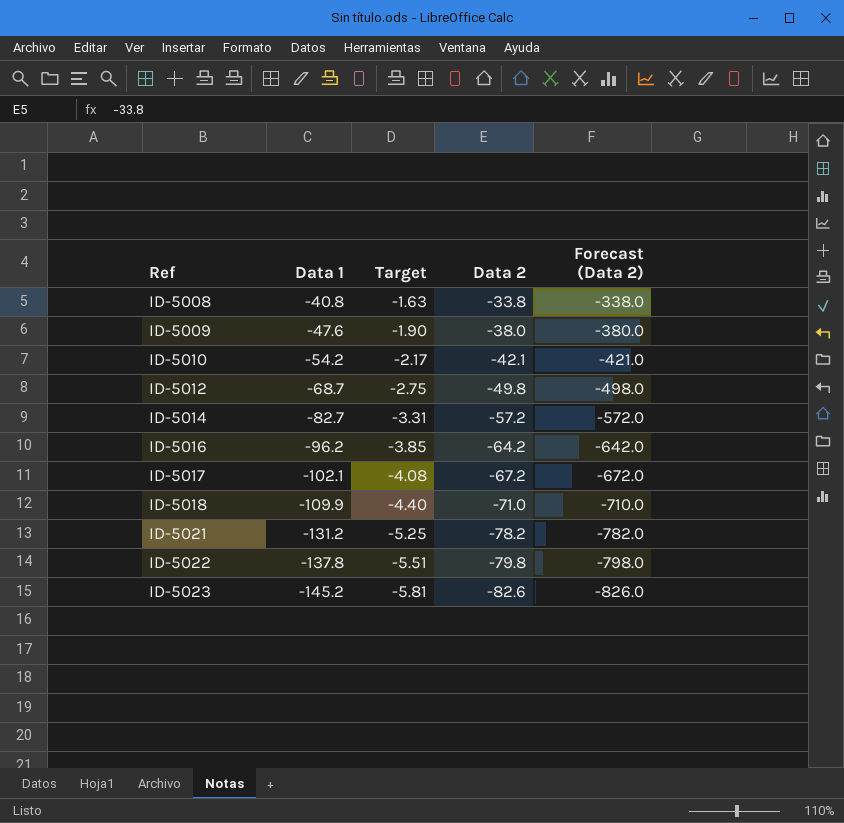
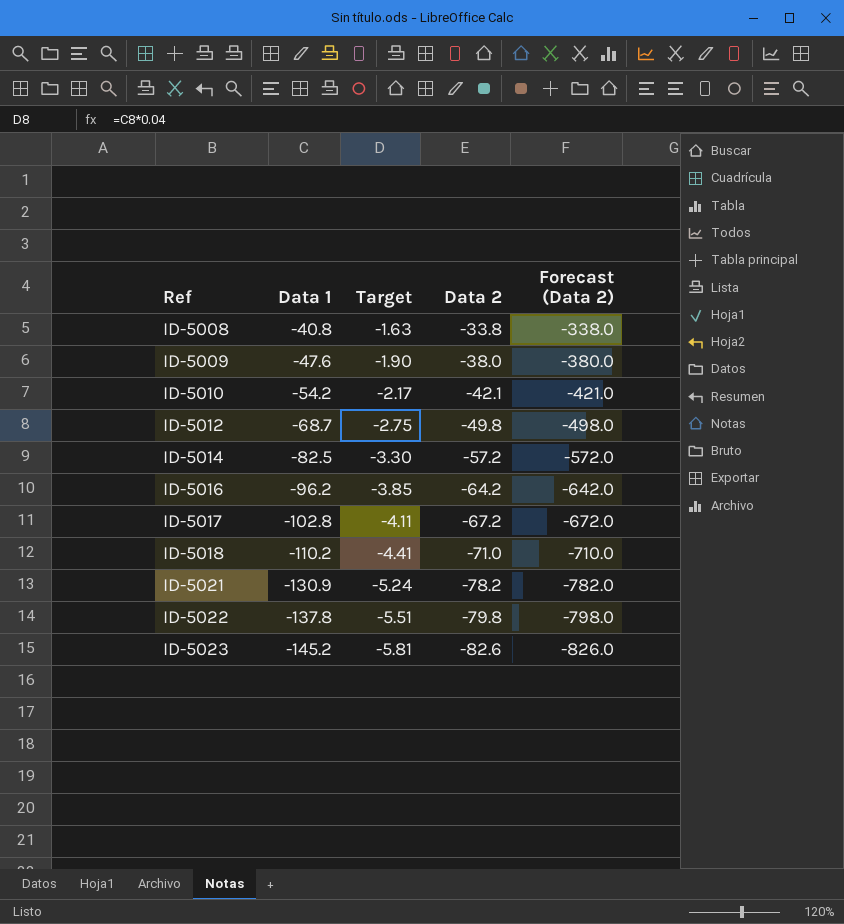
ID-5014 | Data 1: -82.7 -> -82.5
ID-5014 | Target: -3.31 -> -3.30
ID-5017 | Data 1: -102.1 -> -102.8
ID-5017 | Target: -4.08 -> -4.11
ID-5018 | Data 1: -109.9 -> -110.2
ID-5018 | Target: -4.40 -> -4.41
ID-5021 | Data 1: -131.2 -> -130.9
ID-5021 | Target: -5.25 -> -5.24

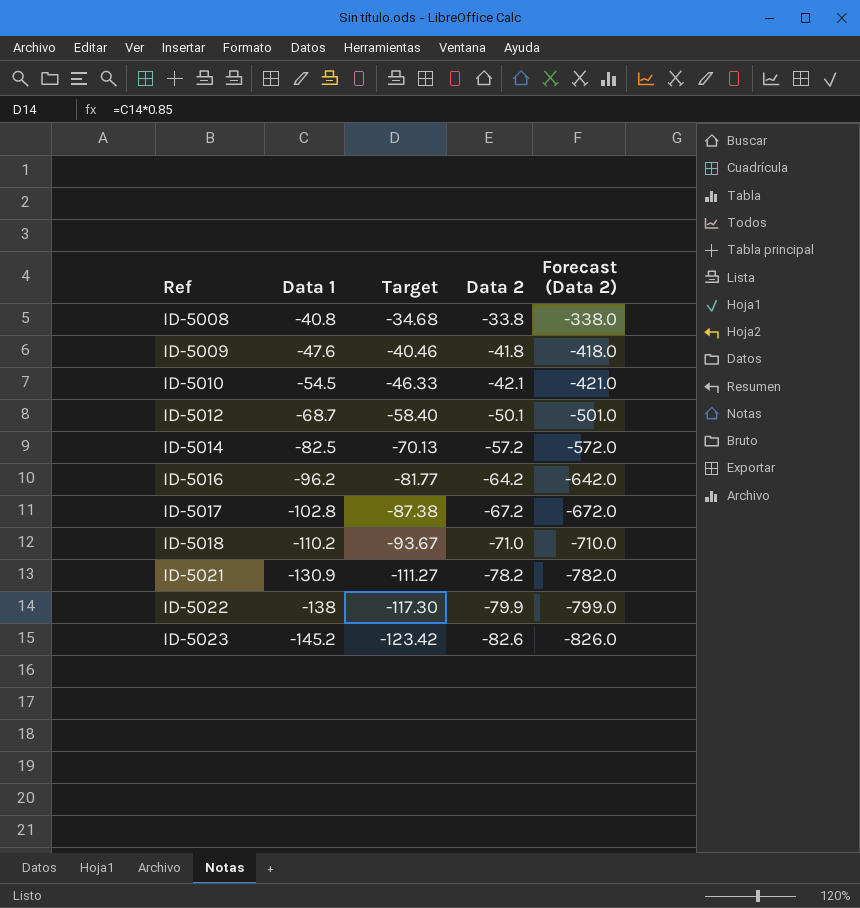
column Target | formula: [Data 1] * 0.04 -> [Data 1] * 0.85
ID-5009 | Data 2: -38.0 -> -41.8
ID-5009 | Forecast (Data 2): -380.0 -> -418.0
ID-5010 | Data 1: -54.2 -> -54.5
ID-5012 | Data 2: -49.8 -> -50.1
ID-5012 | Forecast (Data 2): -498.0 -> -501.0
ID-5022 | Data 1: -137.8 -> -138
ID-5022 | Data 2: -79.8 -> -79.9
ID-5022 | Forecast (Data 2): -798.0 -> -799.0

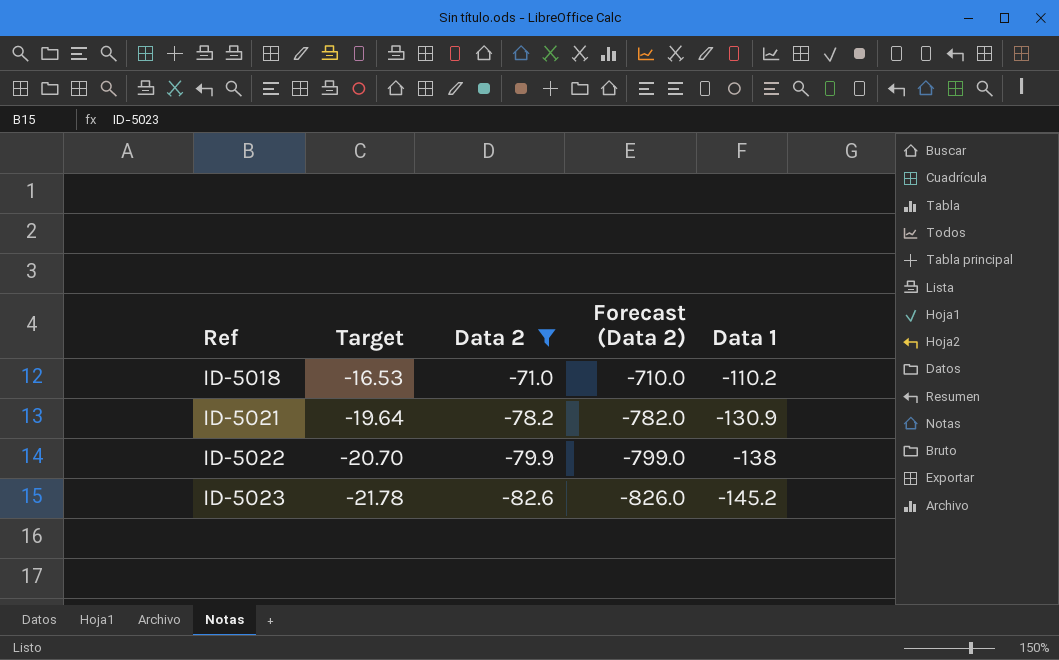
filter: none -> Data 2 <= -71.0
column Target | formula: [Data 1] * 0.85 -> [Data 1] * 0.15
column Data 1 | position: 2 -> 5

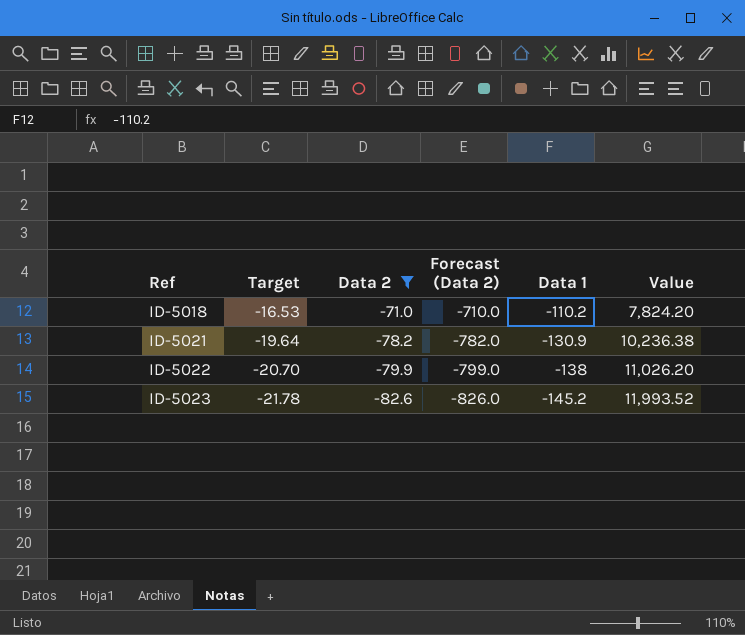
column Value | formula: none -> [Data 2] * [Data 1]

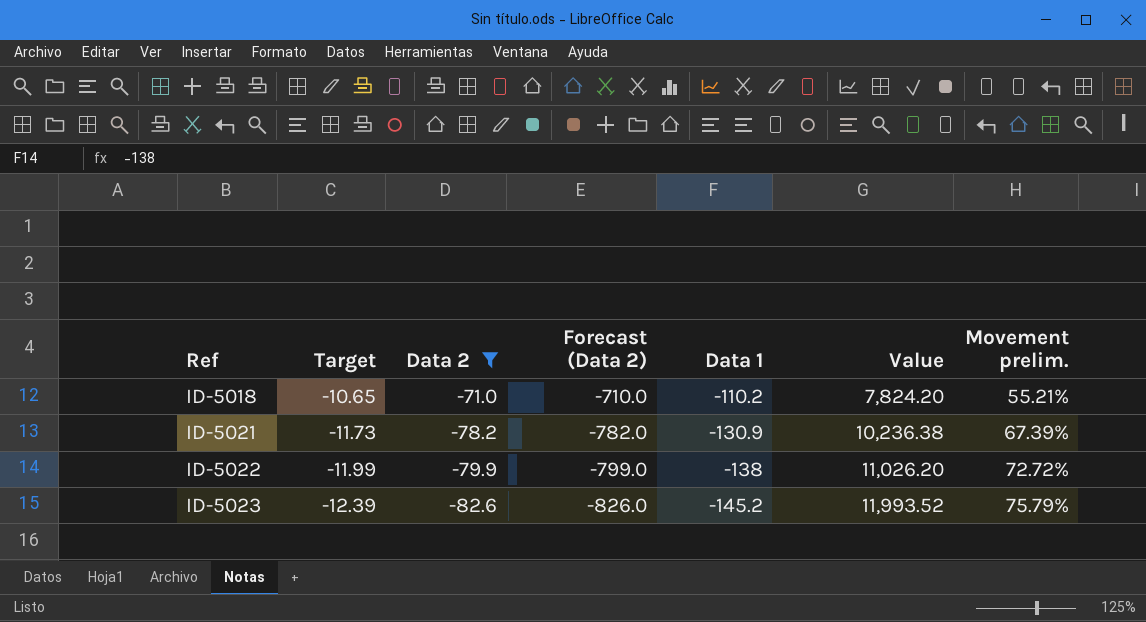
column Target | formula: [Data 1] * 0.15 -> [Data 2] * 0.15
column Movement prelim. | formula: none -> ([Data 1] - [Data 2]) / [Data 2]

